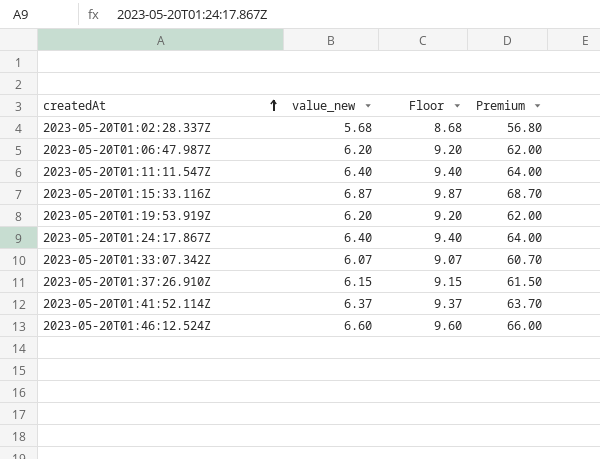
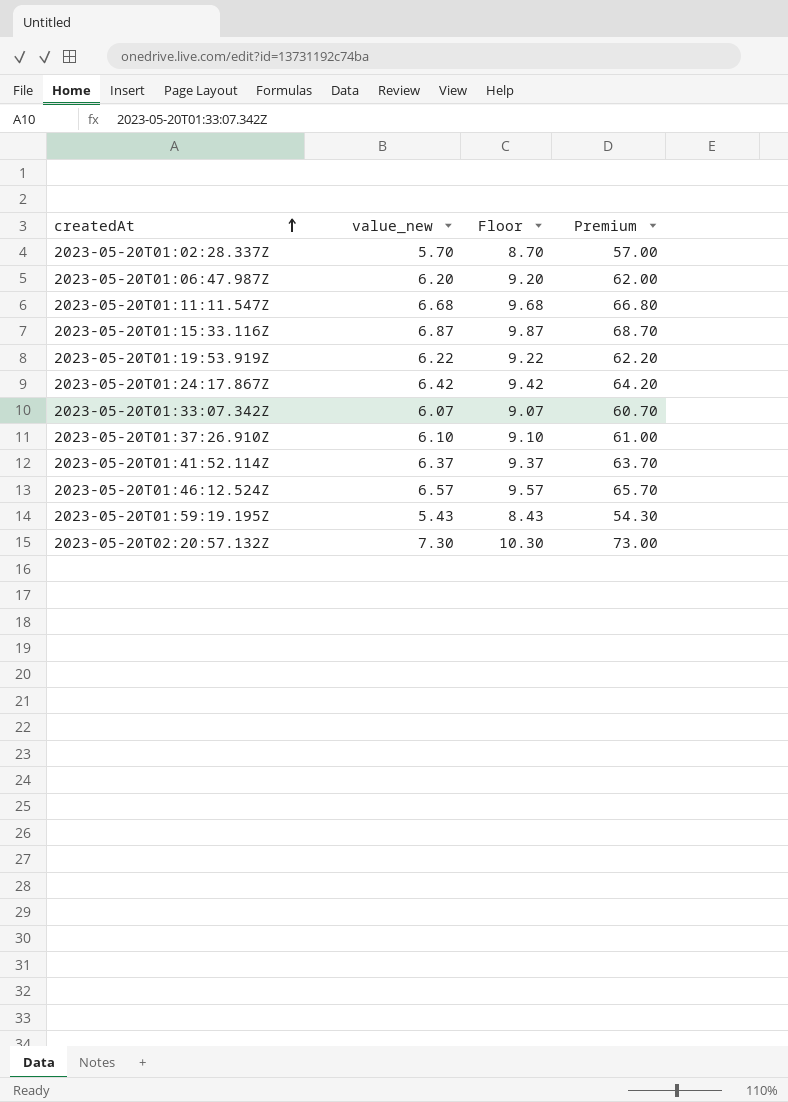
2023-05-20T01:02:28.337Z | value_new: 5.68 -> 5.70
2023-05-20T01:02:28.337Z | Floor: 8.68 -> 8.70
2023-05-20T01:02:28.337Z | Premium: 56.80 -> 57.00
2023-05-20T01:11:11.547Z | value_new: 6.40 -> 6.68
2023-05-20T01:11:11.547Z | Floor: 9.40 -> 9.68
2023-05-20T01:11:11.547Z | Premium: 64.00 -> 66.80
2023-05-20T01:19:53.919Z | value_new: 6.20 -> 6.22
2023-05-20T01:19:53.919Z | Floor: 9.20 -> 9.22
2023-05-20T01:19:53.919Z | Premium: 62.00 -> 62.20
2023-05-20T01:24:17.867Z | value_new: 6.40 -> 6.42
2023-05-20T01:24:17.867Z | Floor: 9.40 -> 9.42
2023-05-20T01:24:17.867Z | Premium: 64.00 -> 64.20
2023-05-20T01:37:26.910Z | value_new: 6.15 -> 6.10
2023-05-20T01:37:26.910Z | Floor: 9.15 -> 9.10
2023-05-20T01:37:26.910Z | Premium: 61.50 -> 61.00
2023-05-20T01:46:12.524Z | value_new: 6.60 -> 6.57
2023-05-20T01:46:12.524Z | Floor: 9.60 -> 9.57
2023-05-20T01:46:12.524Z | Premium: 66.00 -> 65.70
row 2023-05-20T01:59:19.195Z: none -> 5.43 | 8.43 | 54.30
row 2023-05-20T02:20:57.132Z: none -> 7.30 | 10.30 | 73.00

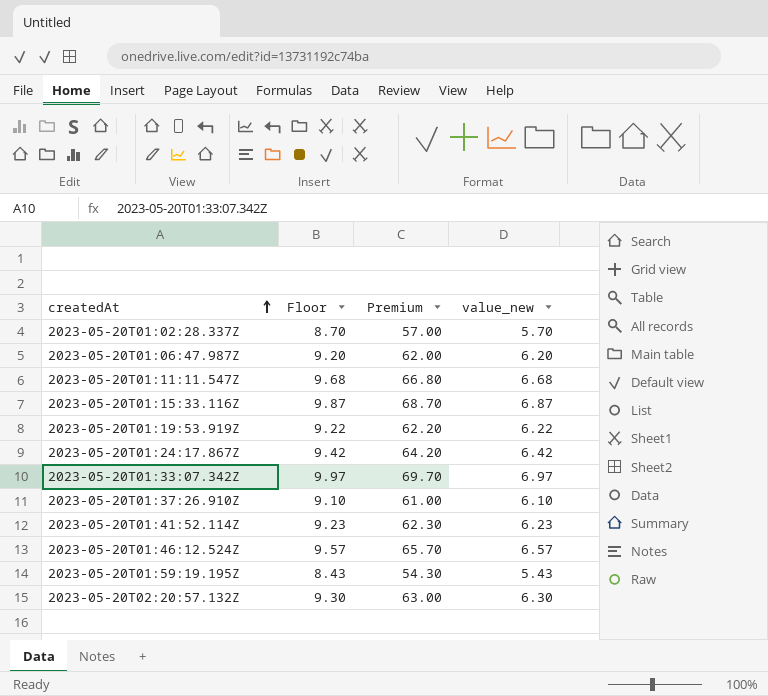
column value_new | position: 2 -> 4
2023-05-20T01:33:07.342Z | Floor: 9.07 -> 9.97
2023-05-20T01:33:07.342Z | Premium: 60.70 -> 69.70
2023-05-20T01:33:07.342Z | value_new: 6.07 -> 6.97
2023-05-20T01:41:52.114Z | Floor: 9.37 -> 9.23
2023-05-20T01:41:52.114Z | Premium: 63.70 -> 62.30
2023-05-20T01:41:52.114Z | value_new: 6.37 -> 6.23
2023-05-20T02:20:57.132Z | Floor: 10.30 -> 9.30
2023-05-20T02:20:57.132Z | Premium: 73.00 -> 63.00
2023-05-20T02:20:57.132Z | value_new: 7.30 -> 6.30

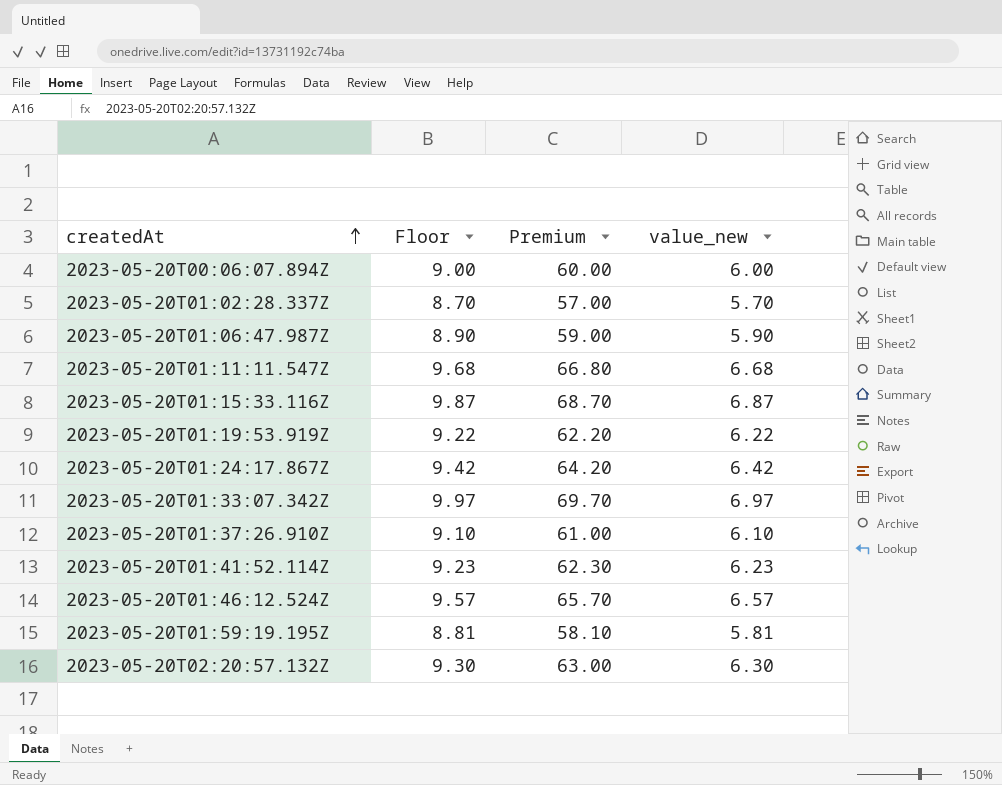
row 2023-05-20T00:06:07.894Z: none -> 9.00 | 60.00 | 6.00
2023-05-20T01:06:47.987Z | Floor: 9.20 -> 8.90
2023-05-20T01:06:47.987Z | Premium: 62.00 -> 59.00
2023-05-20T01:06:47.987Z | value_new: 6.20 -> 5.90
2023-05-20T01:59:19.195Z | Floor: 8.43 -> 8.81
2023-05-20T01:59:19.195Z | Premium: 54.30 -> 58.10
2023-05-20T01:59:19.195Z | value_new: 5.43 -> 5.81

